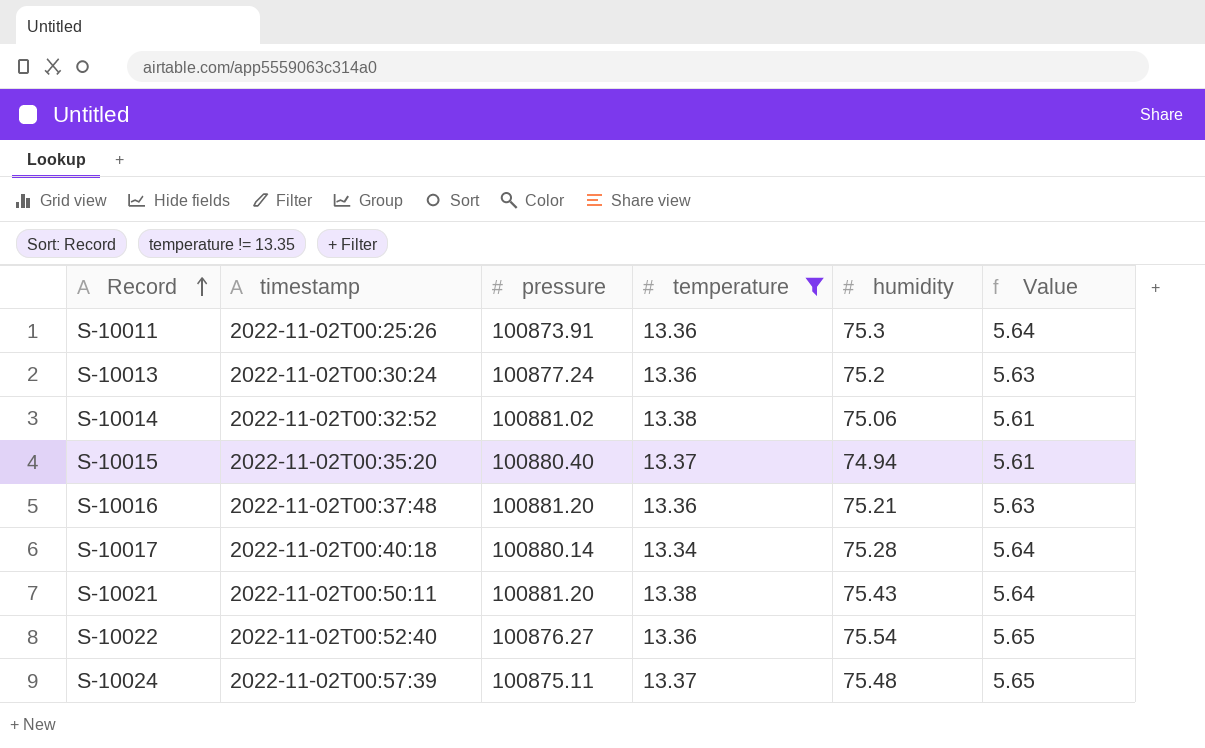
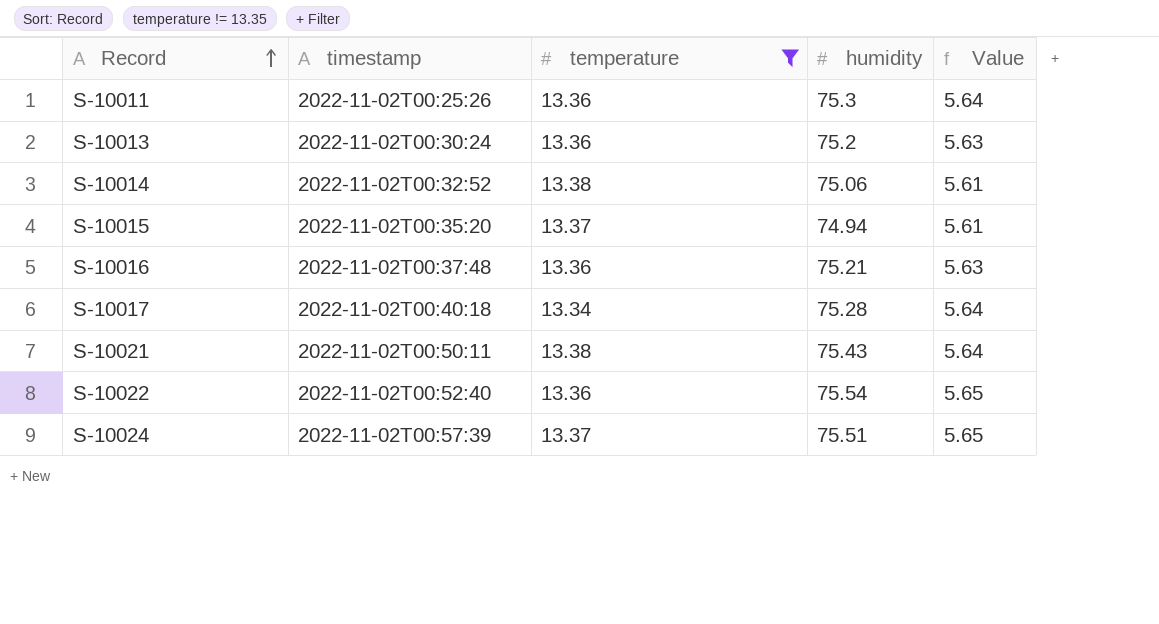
column pressure | position: 3 -> none
S-10024 | humidity: 75.48 -> 75.51

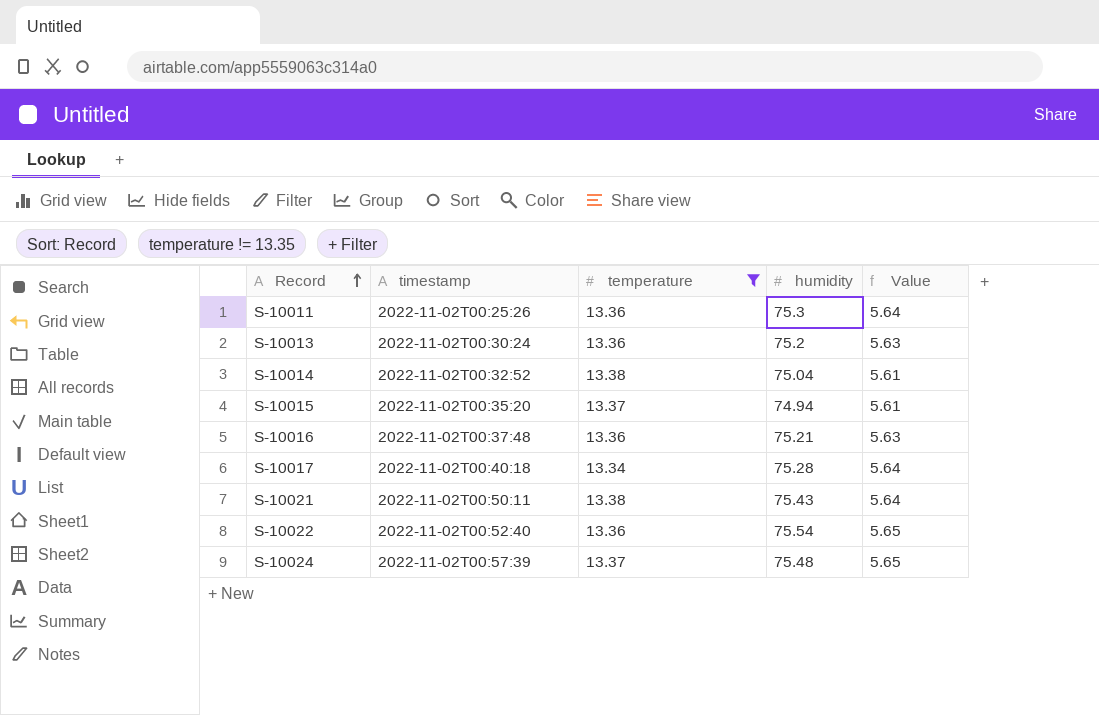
S-10014 | humidity: 75.06 -> 75.04
S-10024 | humidity: 75.51 -> 75.48

